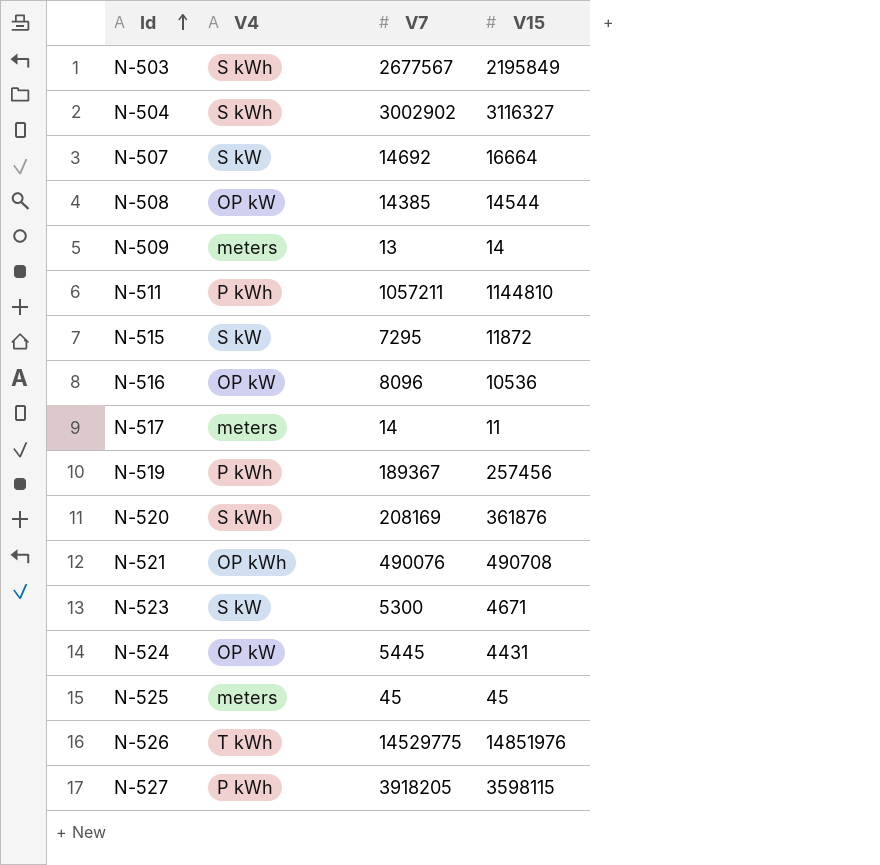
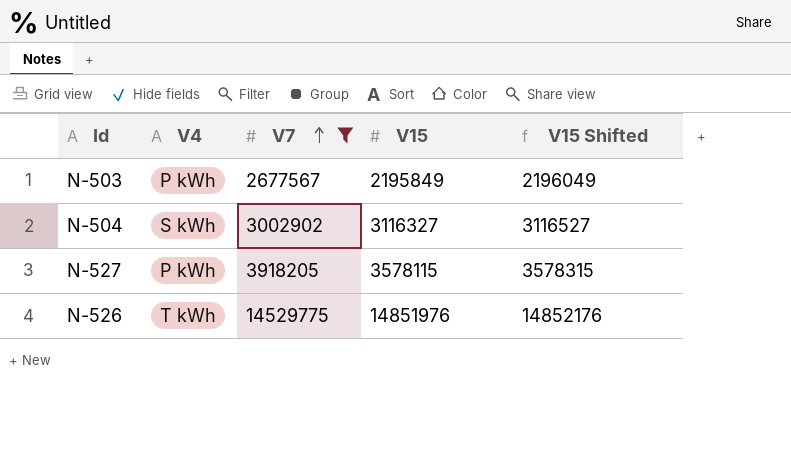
filter: none -> V7 >= 2677567
row order: Id ascending -> V7 ascending
column V15 Shifted | formula: none -> [V15] + 200
N-503 | V4: S kWh -> P kWh
N-527 | V15: 3598115 -> 3578115

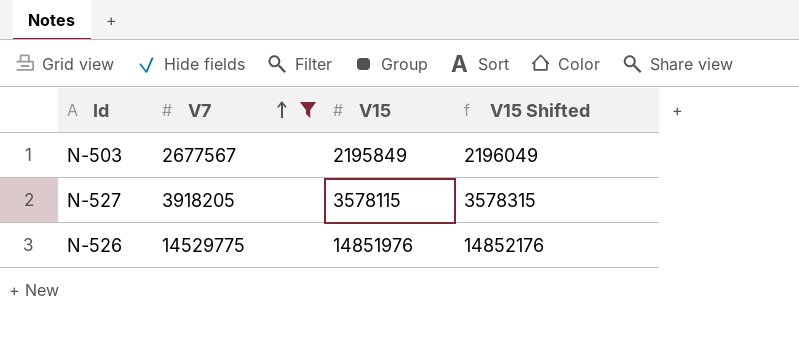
column V4 | position: 2 -> none
row N-504: S kWh | 3002902 | 3116327 | 3116527 -> none

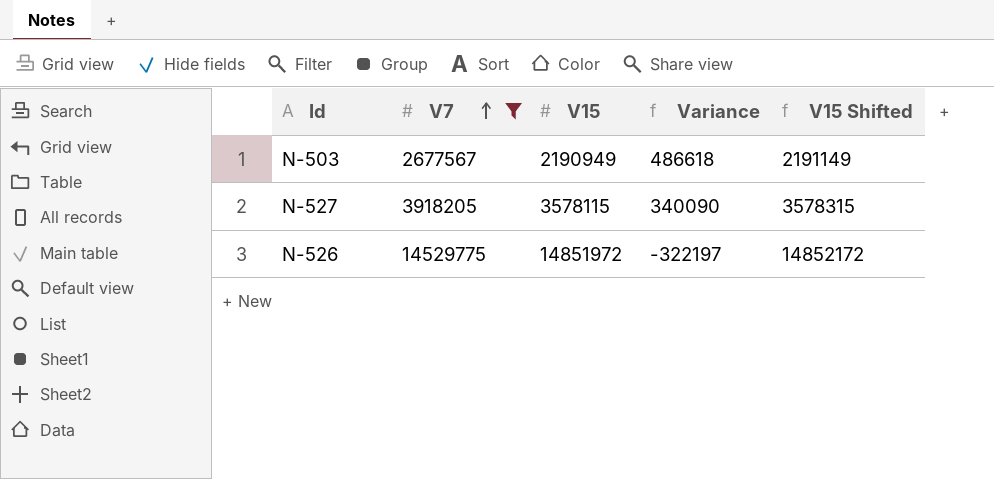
column Variance | formula: none -> [V7] - [V15]
N-503 | V15: 2195849 -> 2190949
N-503 | V15 Shifted: 2196049 -> 2191149
N-526 | V15: 14851976 -> 14851972
N-526 | V15 Shifted: 14852176 -> 14852172

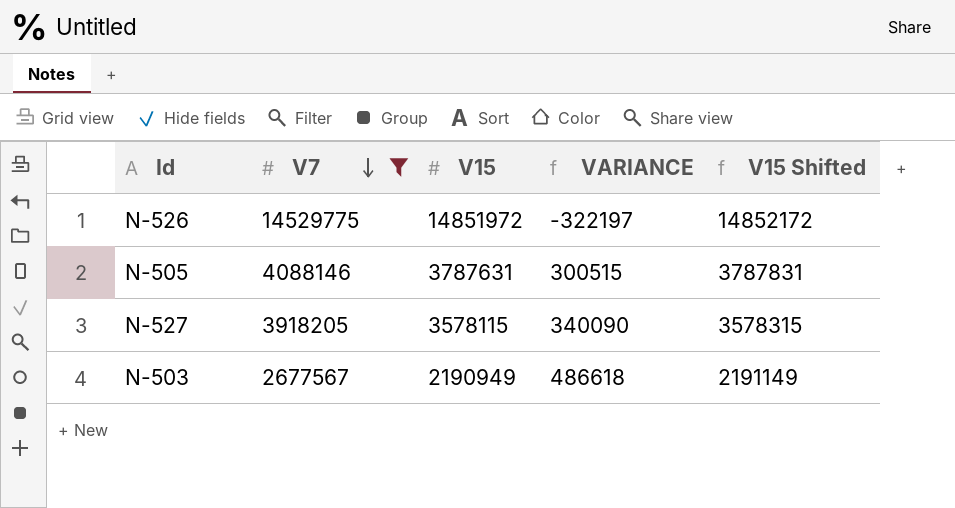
row order: V7 ascending -> V7 descending
column name: Variance -> VARIANCE
row N-505: none -> 4088146 | 3787631 | 300515 | 3787831

